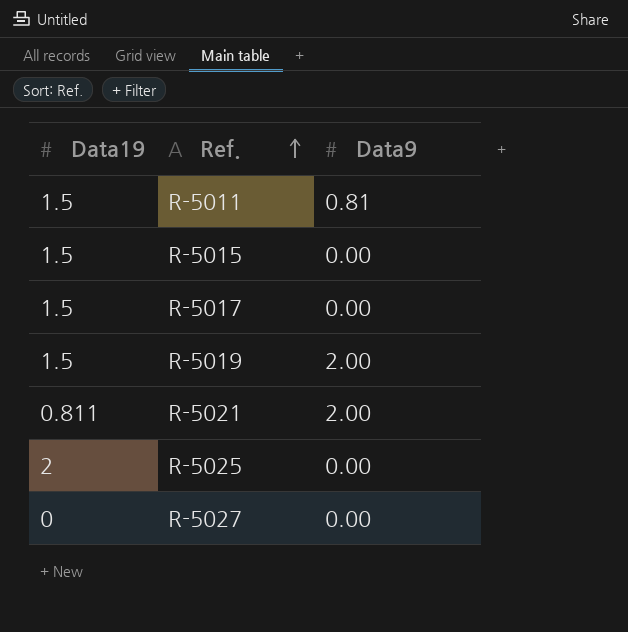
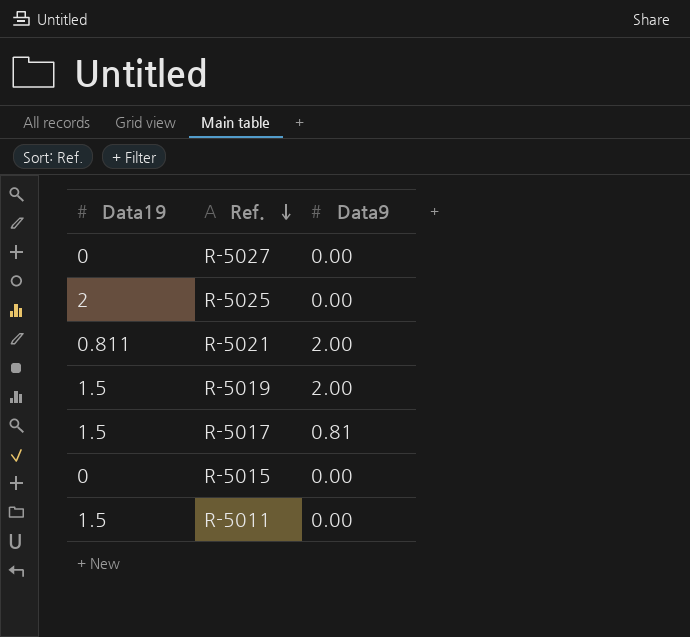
row order: Ref. ascending -> Ref. descending
R-5017 | Data9: 0.00 -> 0.81
R-5015 | Data19: 1.5 -> 0
R-5011 | Data9: 0.81 -> 0.00

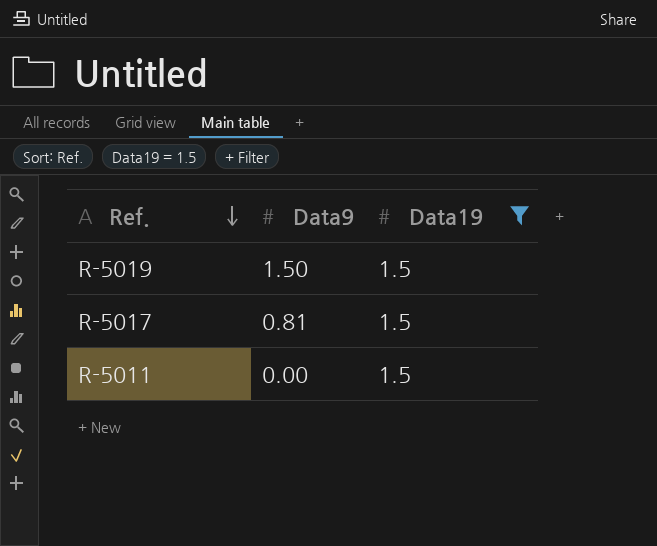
filter: none -> Data19 = 1.5
column Data19 | position: 1 -> 3
R-5019 | Data9: 2.00 -> 1.50

